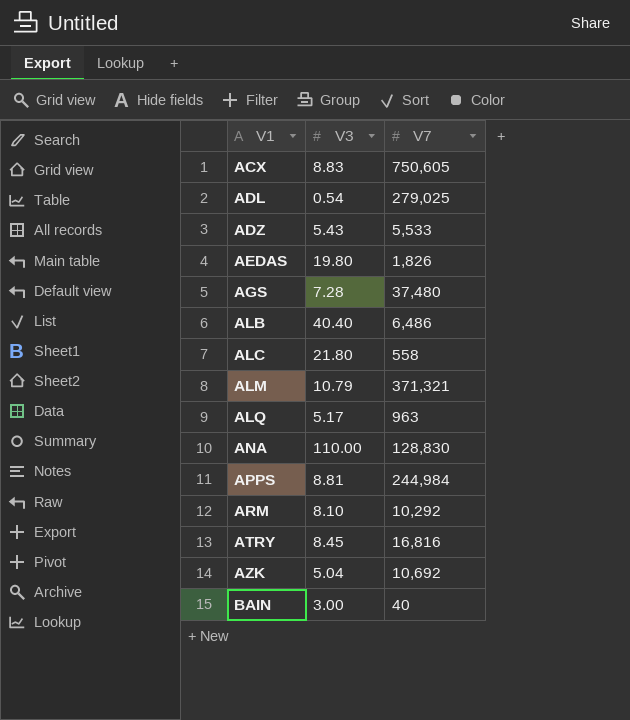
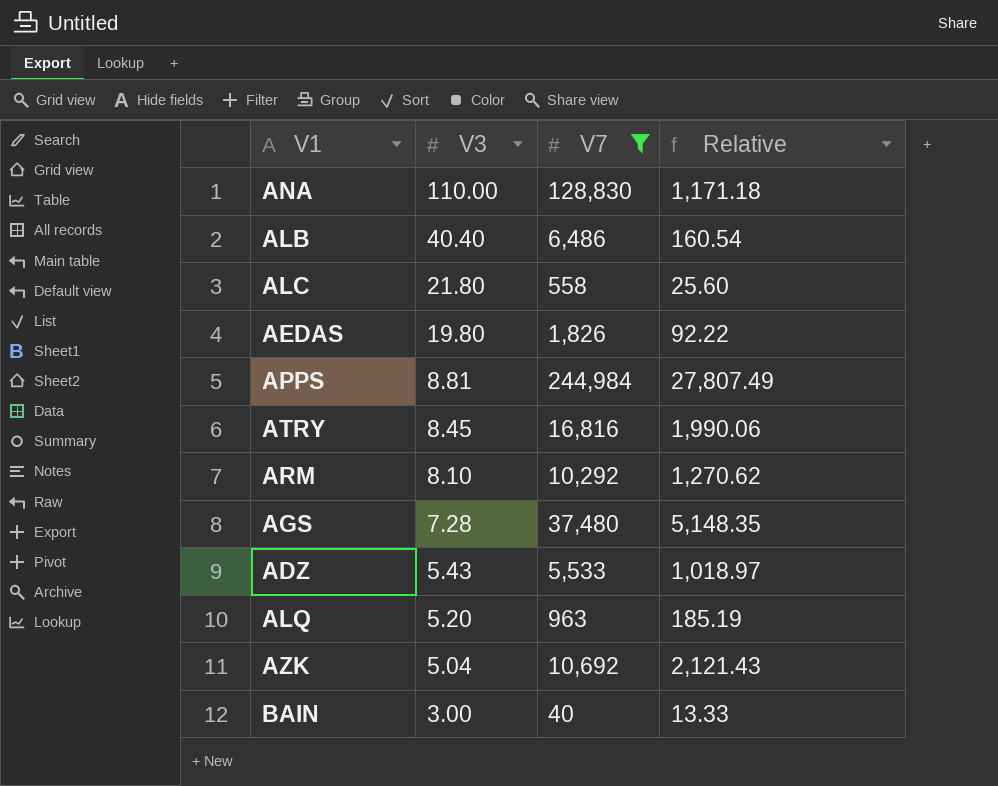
filter: none -> V7 <= 244,984
row order: V1 ascending -> V3 descending
column Relative | formula: none -> [V7] / [V3]
ALQ | V3: 5.17 -> 5.20

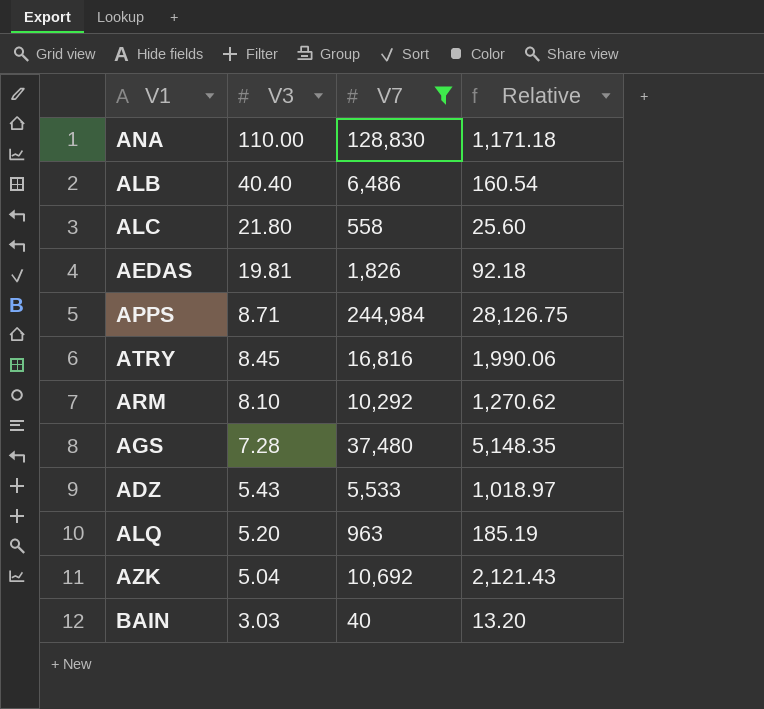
AEDAS | V3: 19.80 -> 19.81
AEDAS | Relative: 92.22 -> 92.18
APPS | V3: 8.81 -> 8.71
APPS | Relative: 27,807.49 -> 28,126.75
BAIN | V3: 3.00 -> 3.03
BAIN | Relative: 13.33 -> 13.20

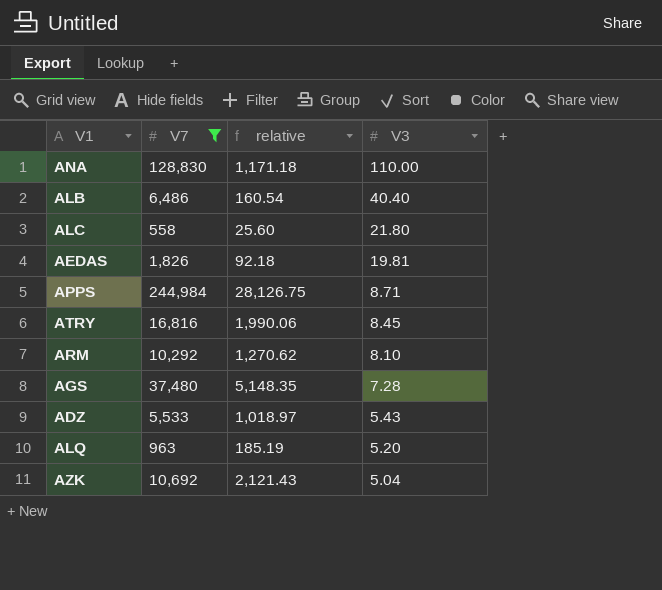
column name: Relative -> relative
column V3 | position: 2 -> 4
row BAIN: 3.03 | 40 | 13.20 -> none

